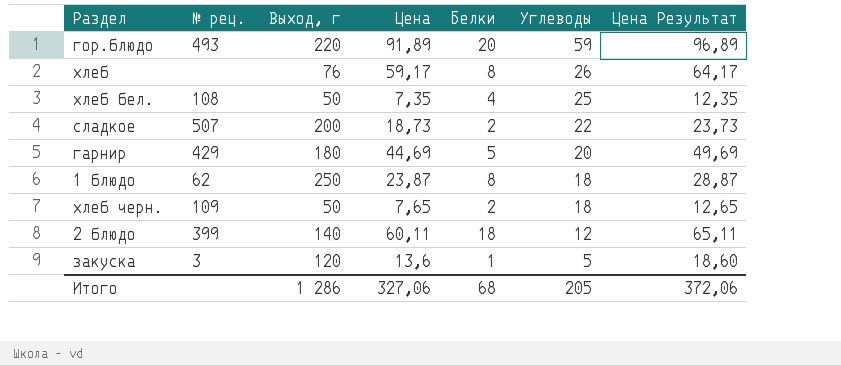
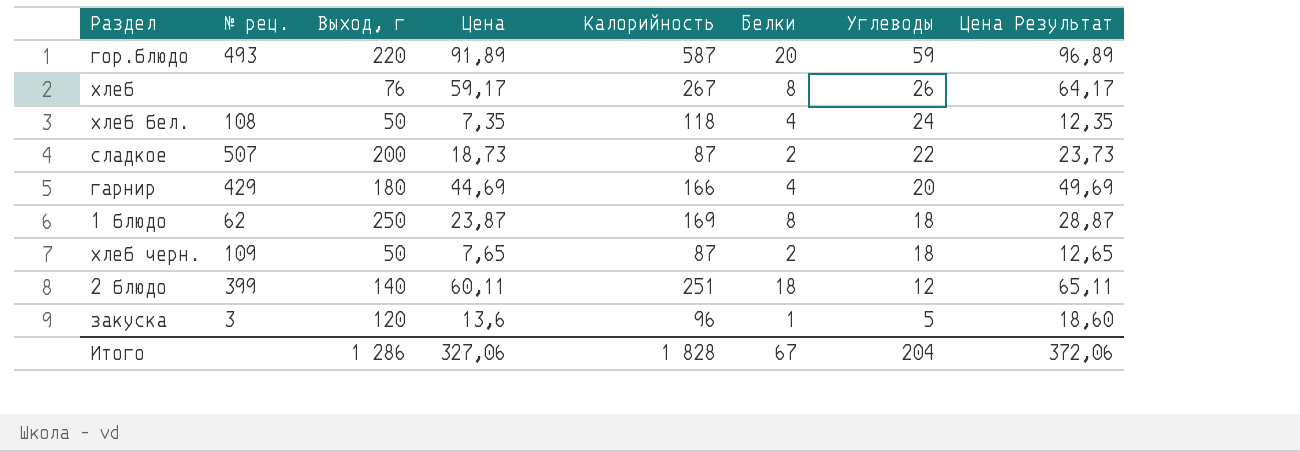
column Калорийность | position: none -> 5
хлеб бел. | Углеводы: 25 -> 24
гарнир | Белки: 5 -> 4
Итого | Белки: 68 -> 67
Итого | Углеводы: 205 -> 204

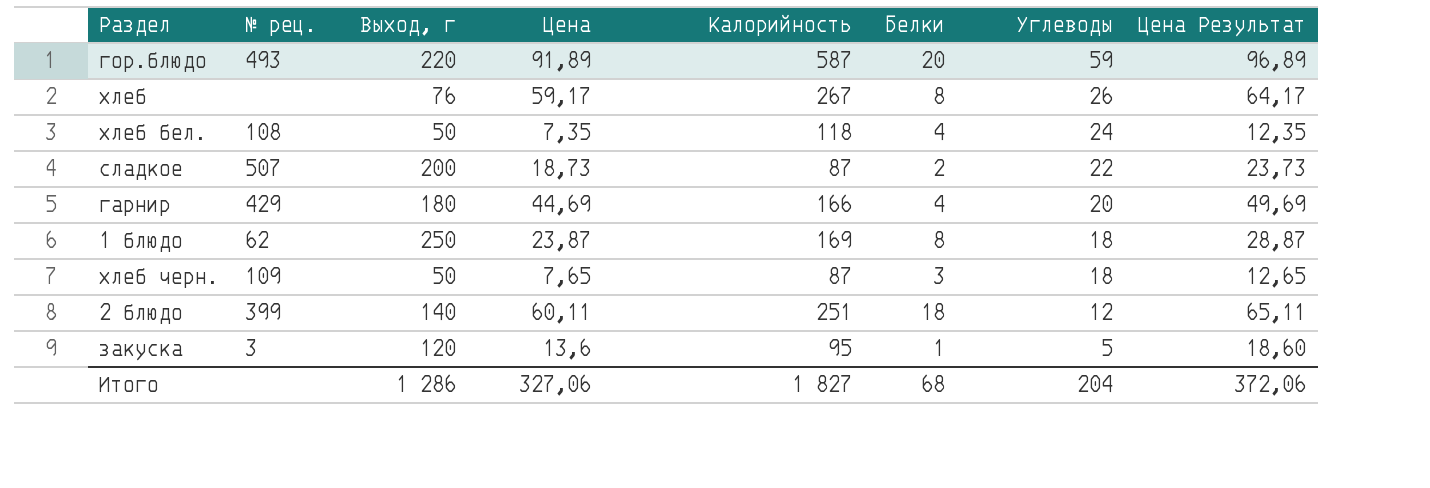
хлеб черн. | Белки: 2 -> 3
закуска | Калорийность: 96 -> 95
Итого | Калорийность: 1 828 -> 1 827
Итого | Белки: 67 -> 68

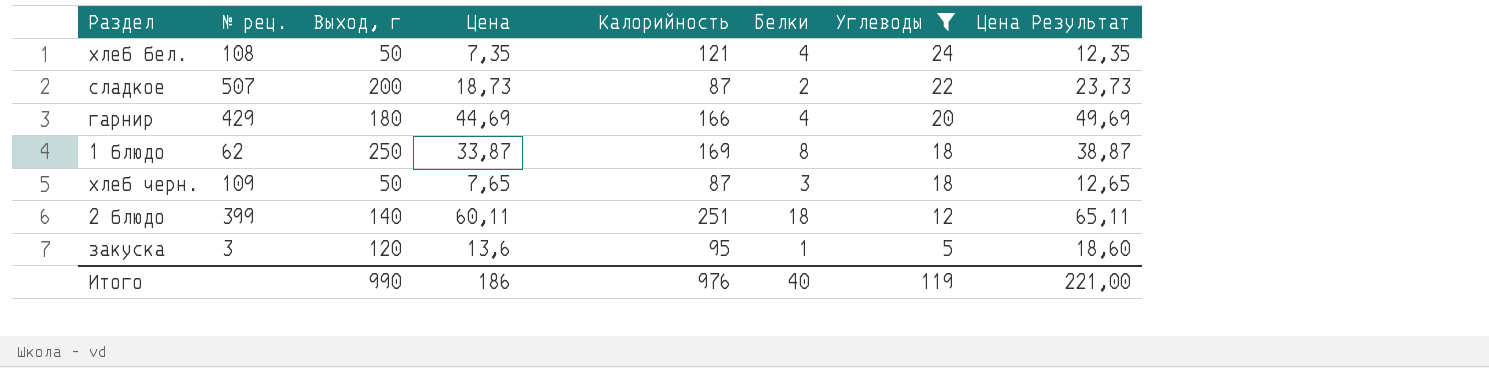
filter: none -> Углеводы <= 24
хлеб бел. | Калорийность: 118 -> 121
1 блюдо | Цена: 23,87 -> 33,87
1 блюдо | Цена Результат: 28,87 -> 38,87
Итого | Выход, г: 1 286 -> 990
Итого | Цена: 327,06 -> 186
Итого | Калорийность: 1 827 -> 976
Итого | Белки: 68 -> 40
Итого | Углеводы: 204 -> 119
Итого | Цена Результат: 372,06 -> 221,00

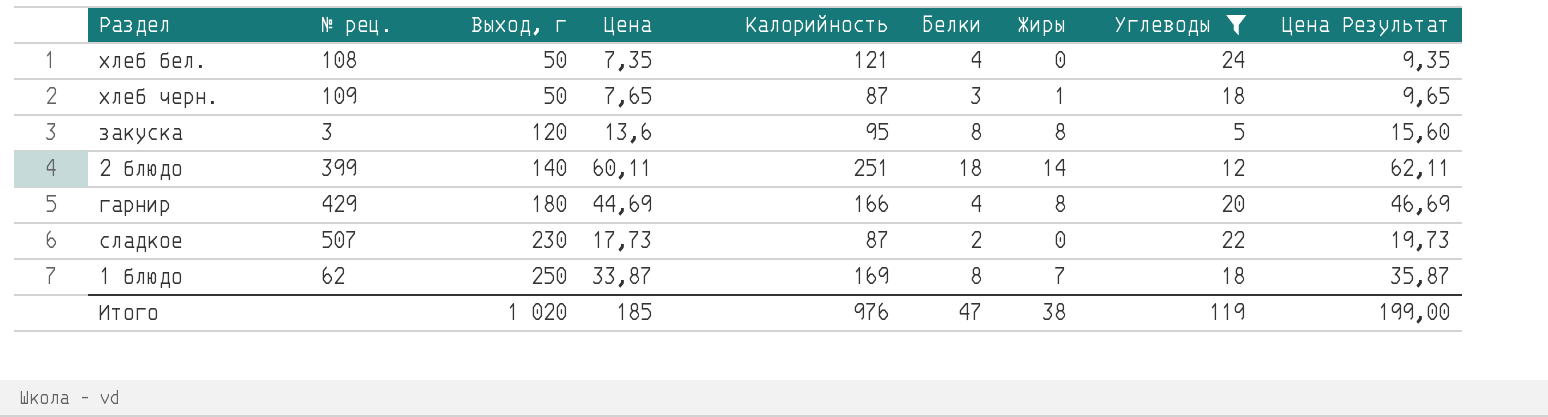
row order: Углеводы descending -> Выход, г ascending
column Жиры | position: none -> 7
column Цена Результат | formula: [Цена] + 5 -> [Цена] + 2
закуска | Белки: 1 -> 8
сладкое | Выход, г: 200 -> 230
сладкое | Цена: 18,73 -> 17,73
Итого | Выход, г: 990 -> 1 020
Итого | Цена: 186 -> 185
Итого | Белки: 40 -> 47
Итого | Цена Результат: 221,00 -> 199,00

